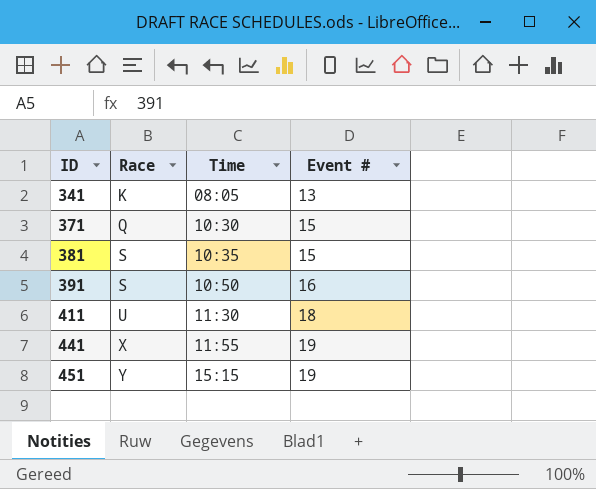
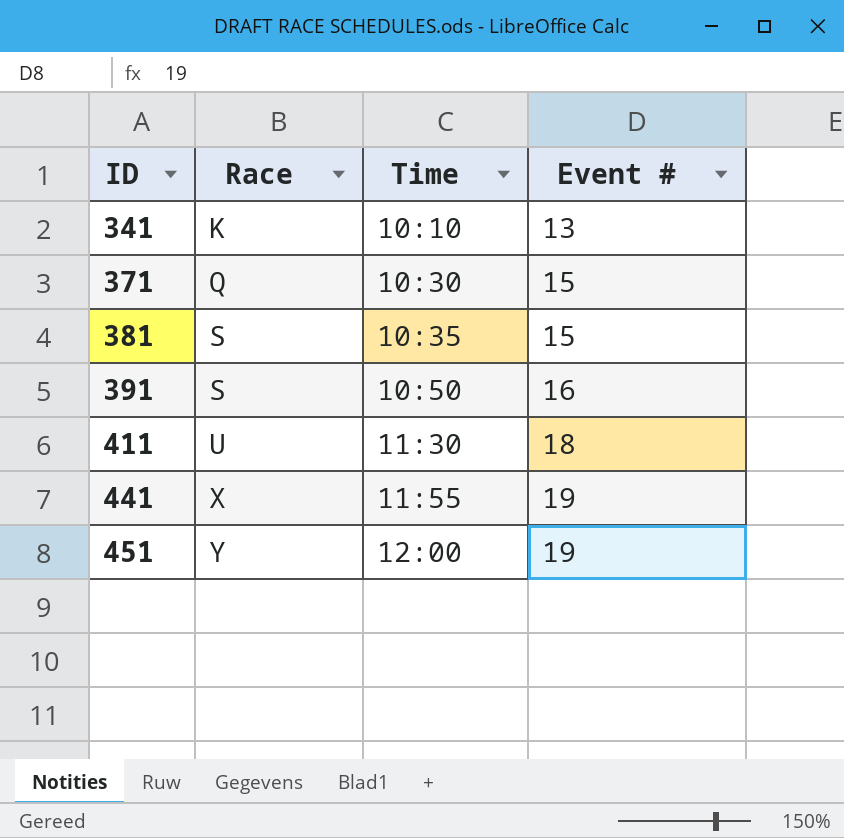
341 | Time: 08:05 -> 10:10
451 | Time: 15:15 -> 12:00

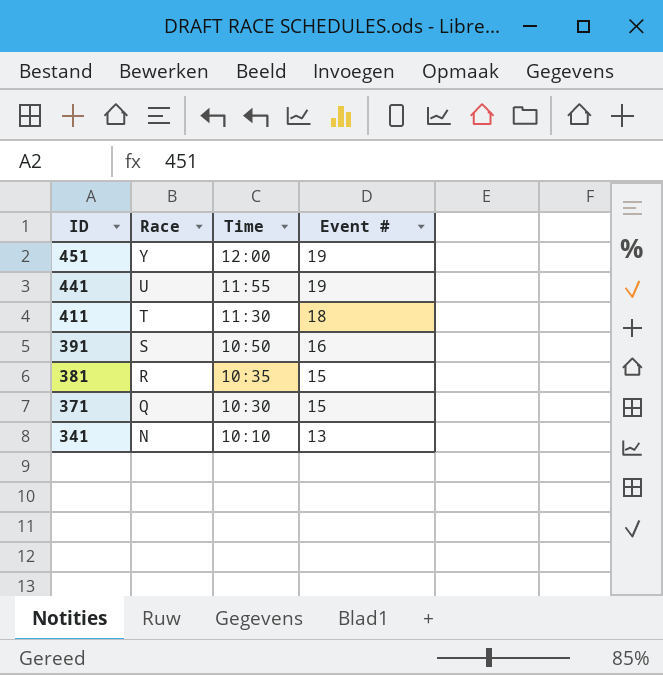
row order: ID ascending -> ID descending
441 | Race: X -> U
411 | Race: U -> T
381 | Race: S -> R
341 | Race: K -> N

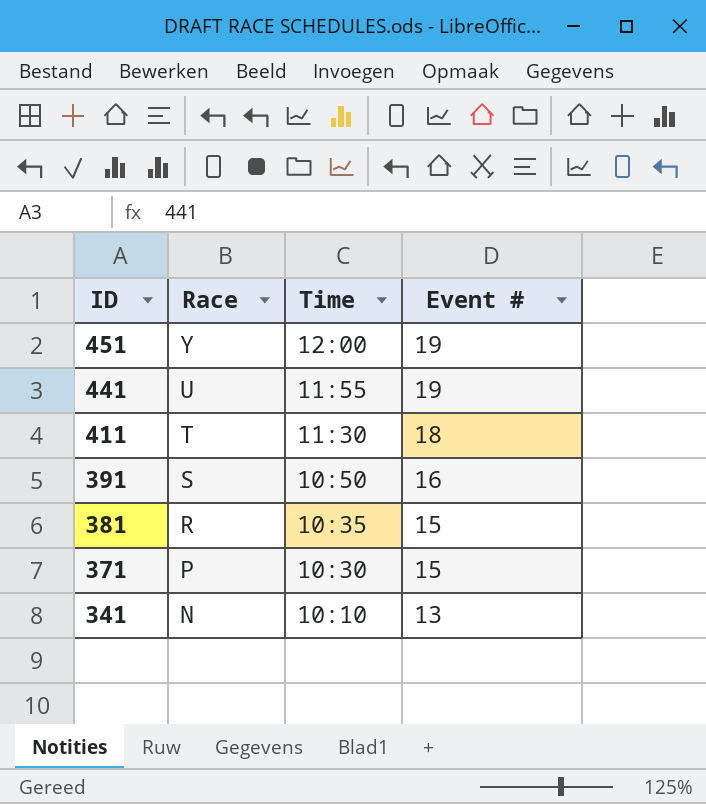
371 | Race: Q -> P

